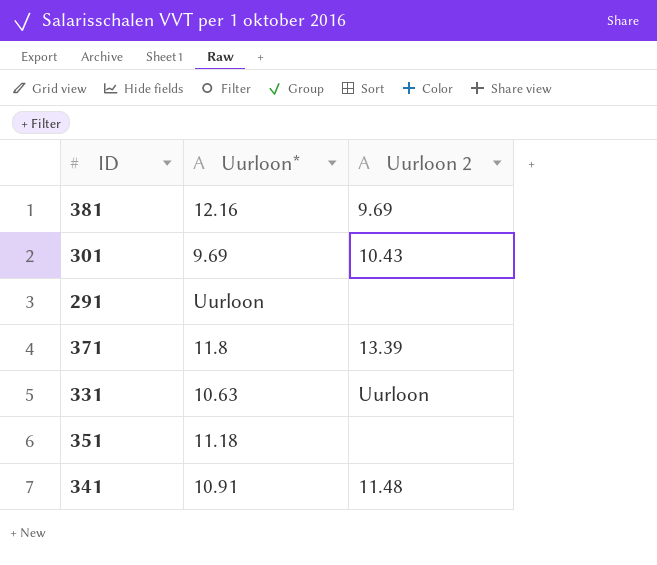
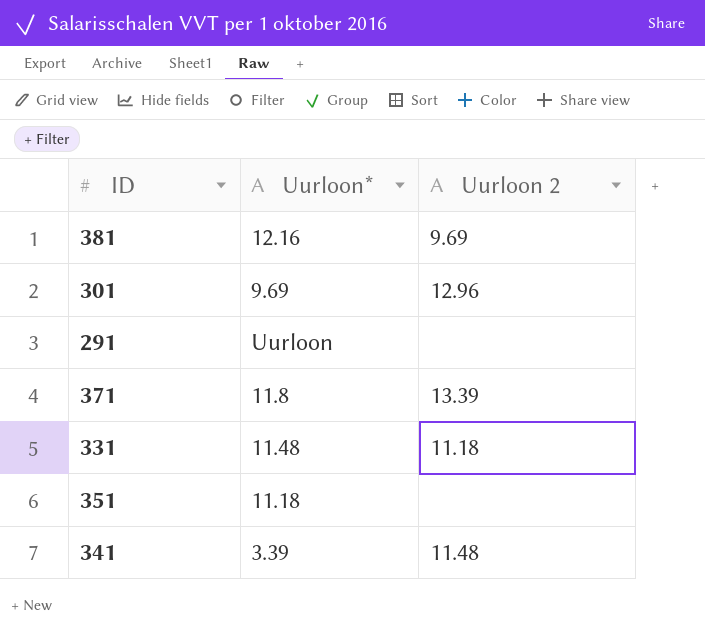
301 | Uurloon 2: 10.43 -> 12.96
331 | Uurloon*: 10.63 -> 11.48
331 | Uurloon 2: Uurloon -> 11.18
341 | Uurloon*: 10.91 -> 3.39

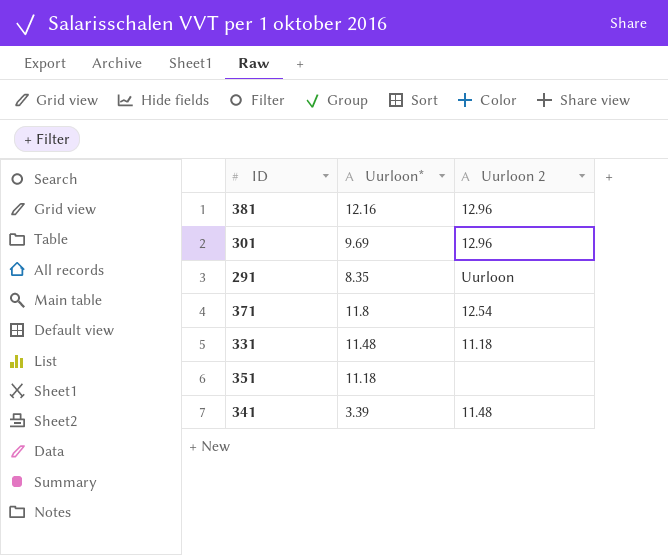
381 | Uurloon 2: 9.69 -> 12.96
291 | Uurloon*: Uurloon -> 8.35
291 | Uurloon 2: none -> Uurloon
371 | Uurloon 2: 13.39 -> 12.54

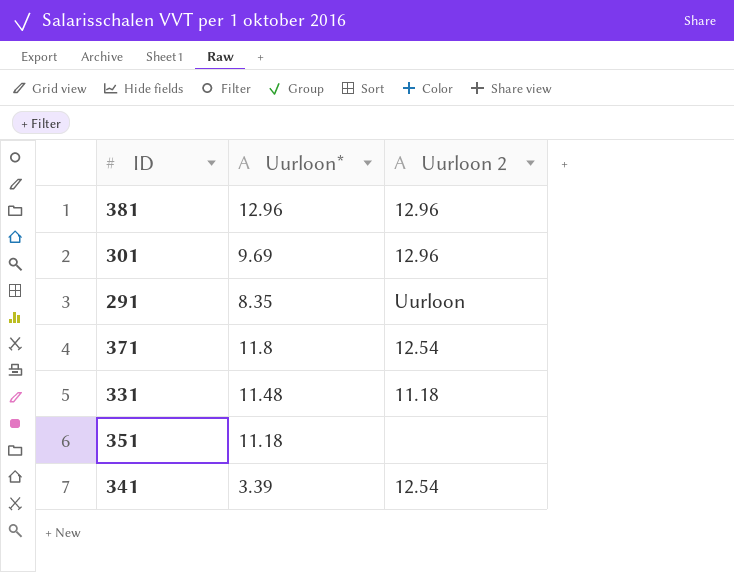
381 | Uurloon*: 12.16 -> 12.96
341 | Uurloon 2: 11.48 -> 12.54

